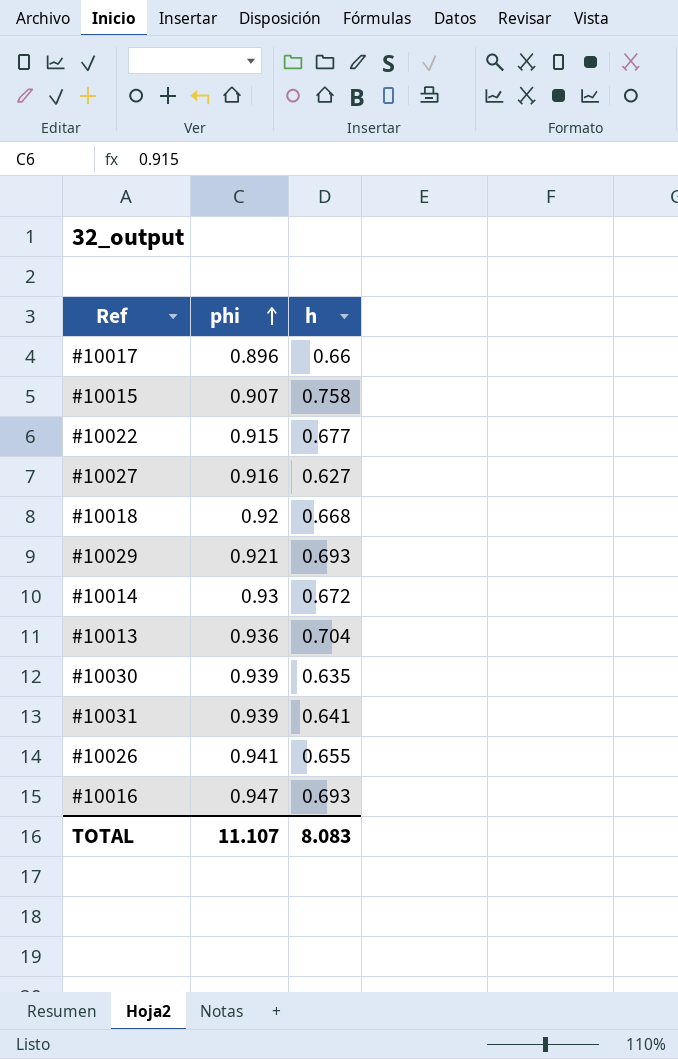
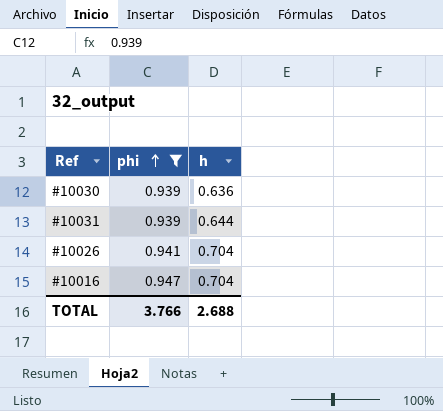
filter: none -> phi >= 0.939
#10030 | h: 0.635 -> 0.636
#10031 | h: 0.641 -> 0.644
#10026 | h: 0.655 -> 0.704
#10016 | h: 0.693 -> 0.704
TOTAL | phi: 11.107 -> 3.766
TOTAL | h: 8.083 -> 2.688

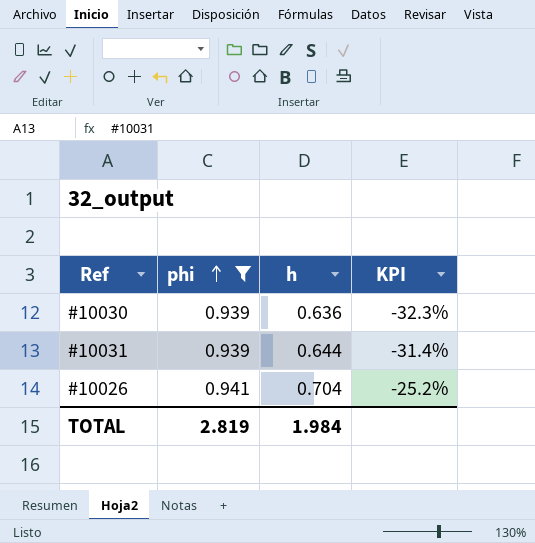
column KPI | formula: none -> ([h] - [phi]) / [phi]
row #10016: 0.947 | 0.704 -> none
TOTAL | phi: 3.766 -> 2.819
TOTAL | h: 2.688 -> 1.984

